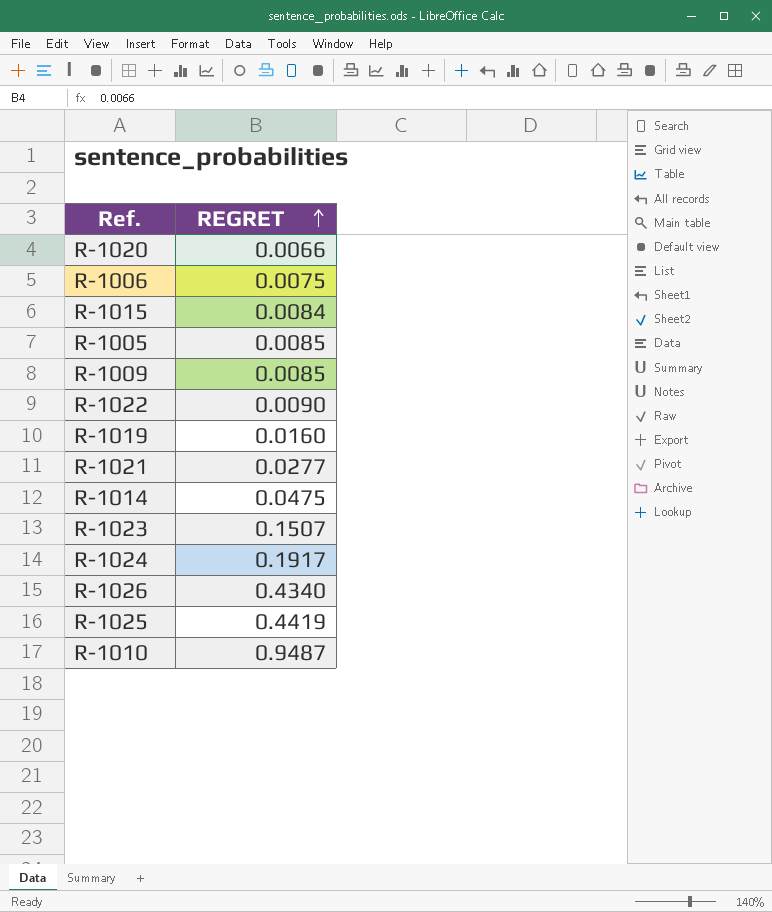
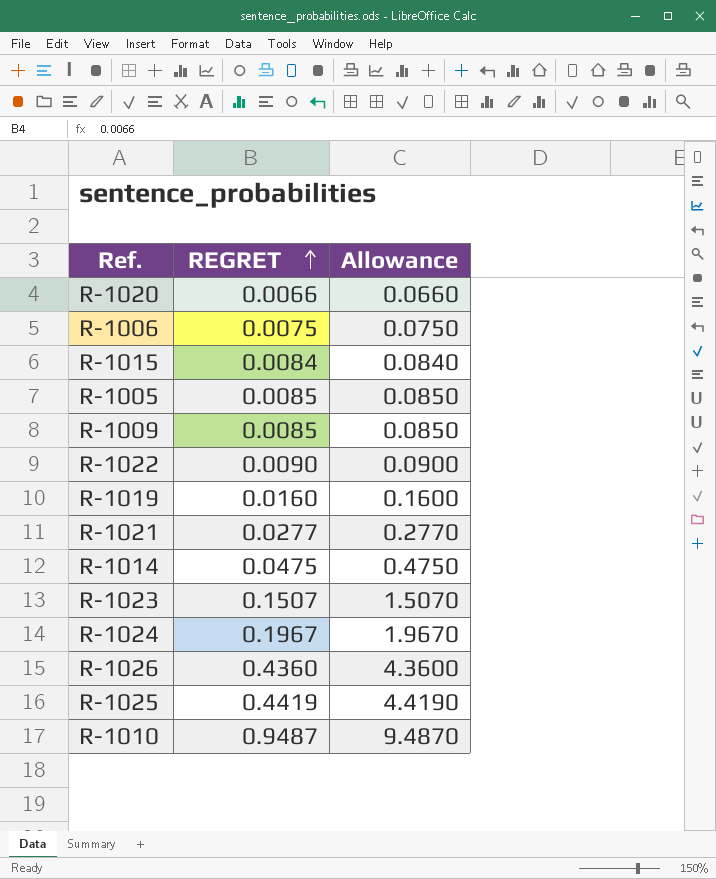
column Allowance | formula: none -> [REGRET] * 10
R-1024 | REGRET: 0.1917 -> 0.1967
R-1026 | REGRET: 0.4340 -> 0.4360

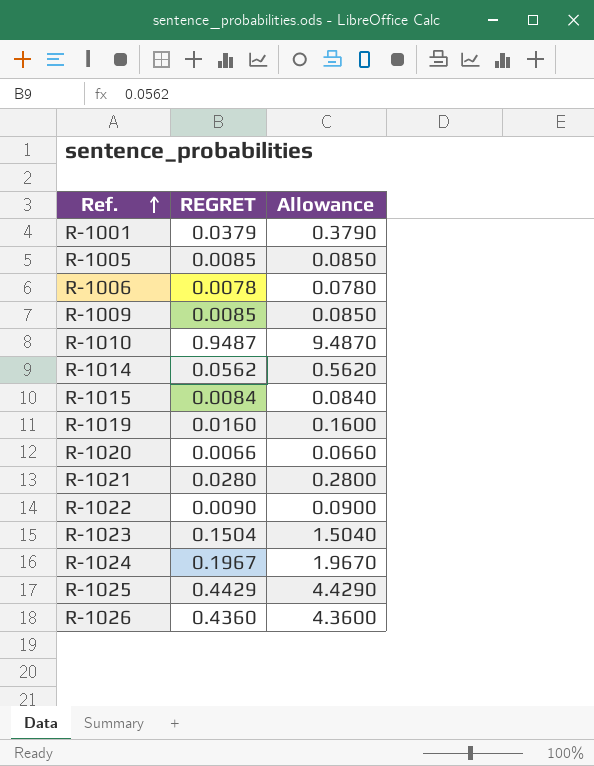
row order: REGRET ascending -> Ref. ascending
row R-1001: none -> 0.0379 | 0.3790
R-1006 | REGRET: 0.0075 -> 0.0078
R-1006 | Allowance: 0.0750 -> 0.0780
R-1014 | REGRET: 0.0475 -> 0.0562
R-1014 | Allowance: 0.4750 -> 0.5620
R-1021 | REGRET: 0.0277 -> 0.0280
R-1021 | Allowance: 0.2770 -> 0.2800
R-1023 | REGRET: 0.1507 -> 0.1504
R-1023 | Allowance: 1.5070 -> 1.5040
R-1025 | REGRET: 0.4419 -> 0.4429
R-1025 | Allowance: 4.4190 -> 4.4290

